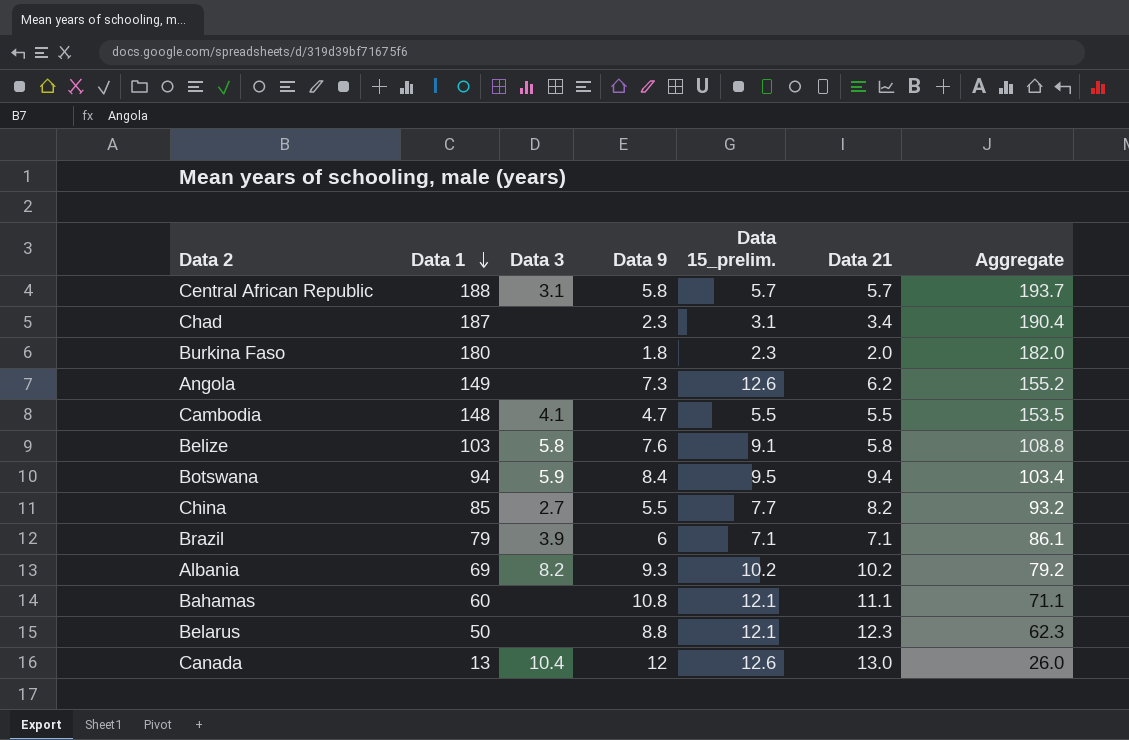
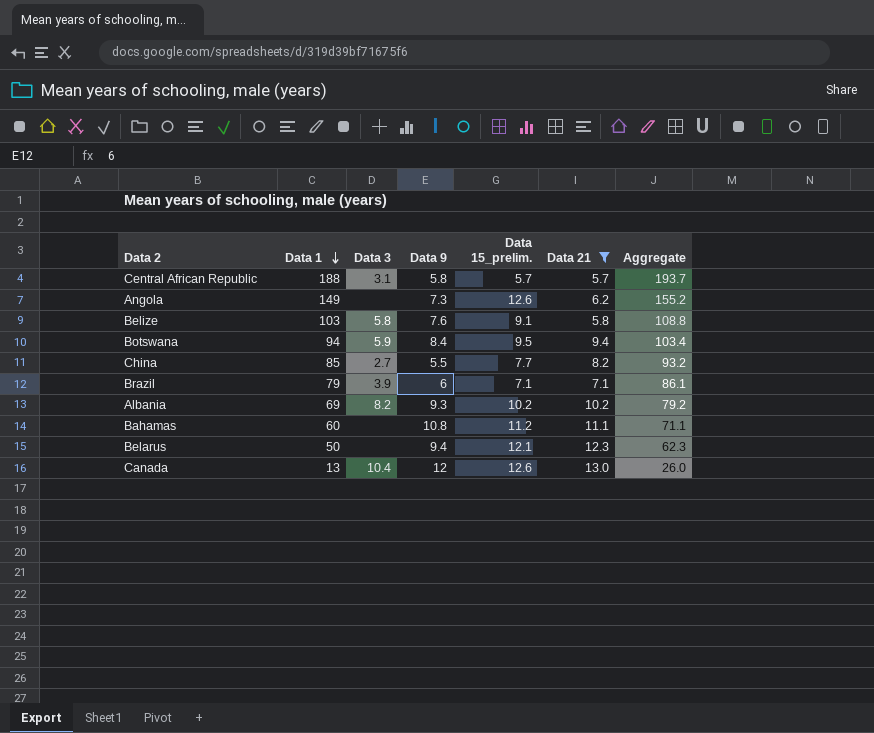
filter: none -> Data 21 >= 5.7
Bahamas | Data 15_prelim.: 12.1 -> 11.2
Belarus | Data 9: 8.8 -> 9.4

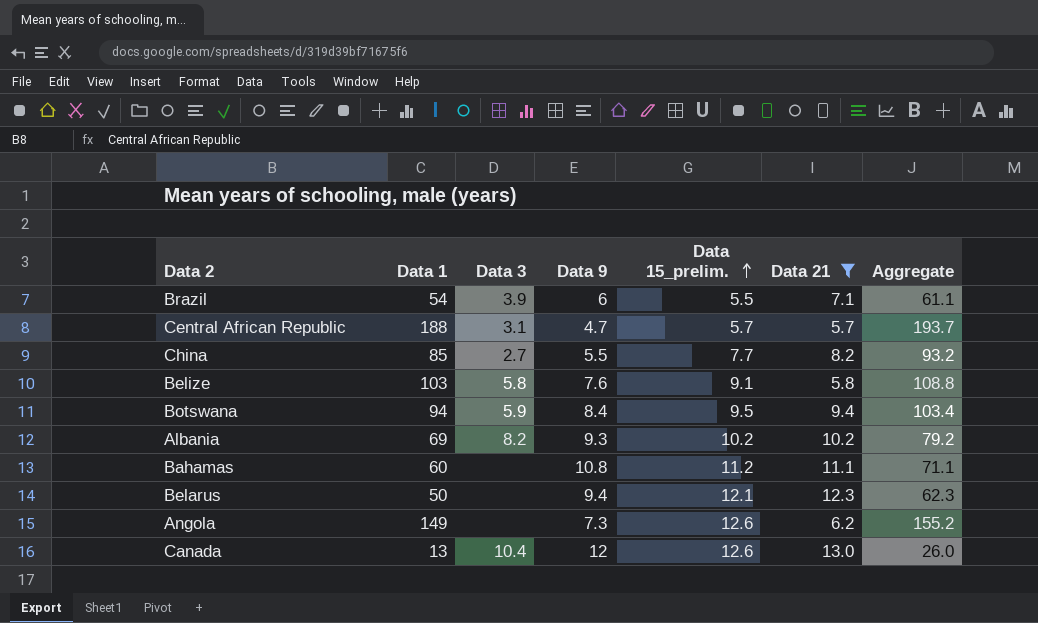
row order: Data 1 descending -> Data 15_prelim. ascending
Brazil | Data 1: 79 -> 54
Brazil | Data 15_prelim.: 7.1 -> 5.5
Brazil | Aggregate: 86.1 -> 61.1
Central African Republic | Data 9: 5.8 -> 4.7

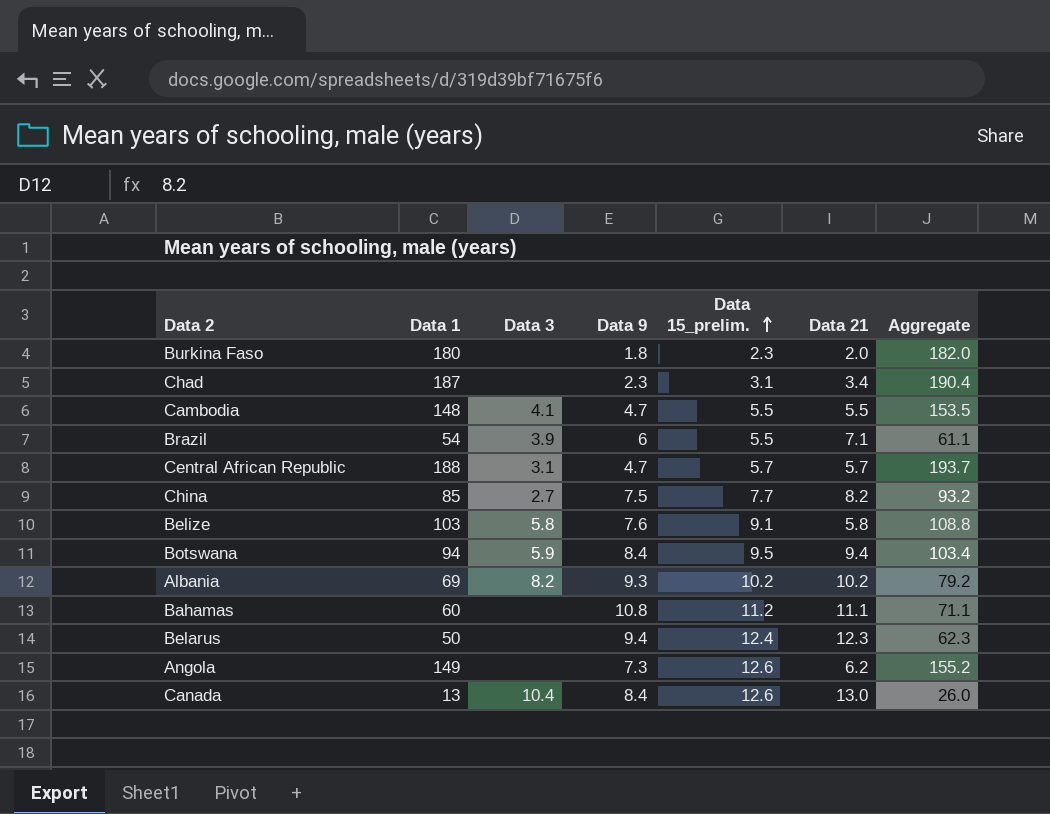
filter: Data 21 >= 5.7 -> none
China | Data 9: 5.5 -> 7.5
Belarus | Data 15_prelim.: 12.1 -> 12.4
Canada | Data 9: 12 -> 8.4

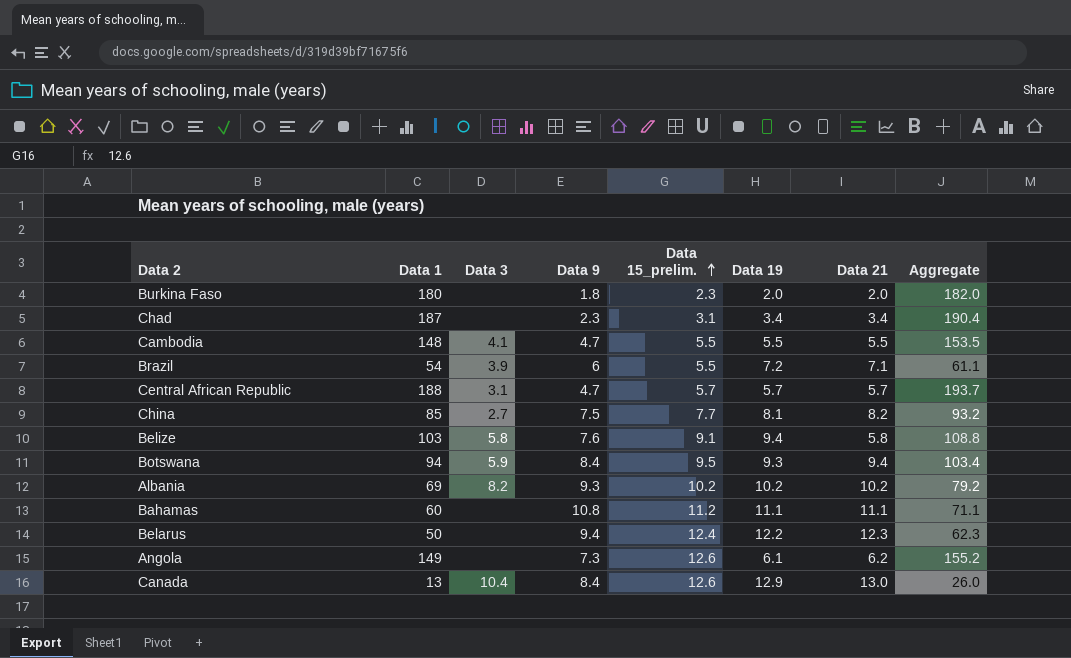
column Data 19 | position: none -> 6

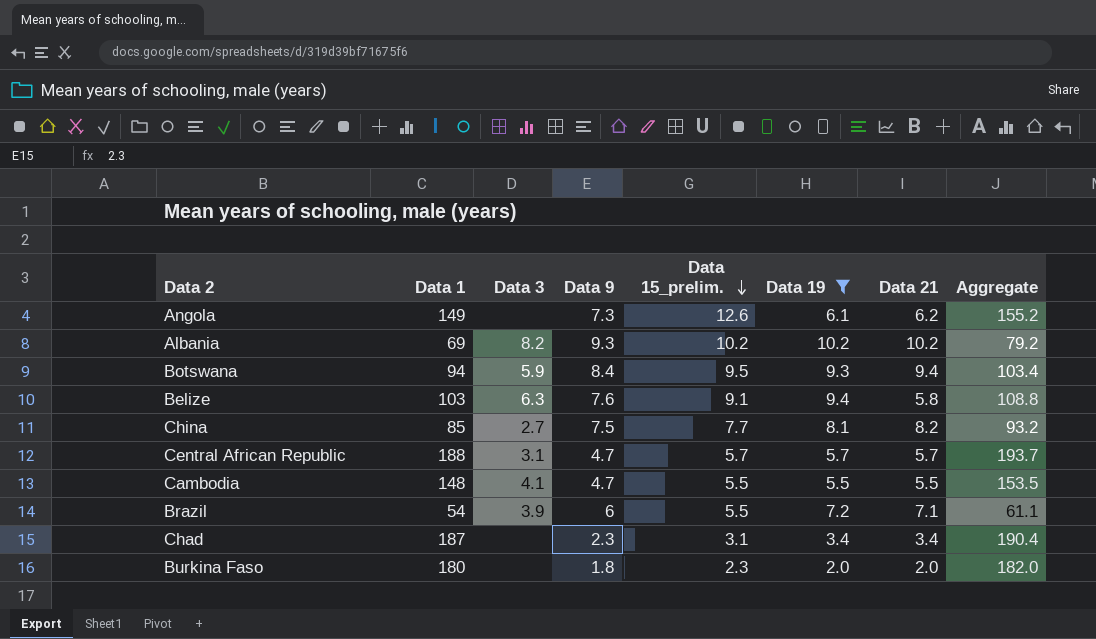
filter: none -> Data 19 <= 10.2
row order: Data 15_prelim. ascending -> Data 15_prelim. descending
Belize | Data 3: 5.8 -> 6.3

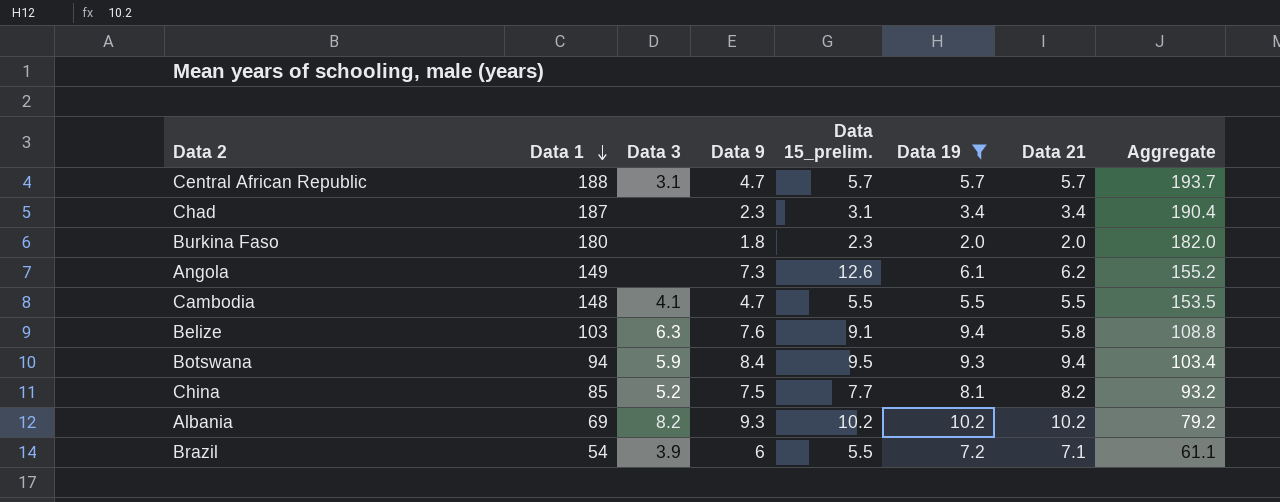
row order: Data 15_prelim. descending -> Data 1 descending
China | Data 3: 2.7 -> 5.2

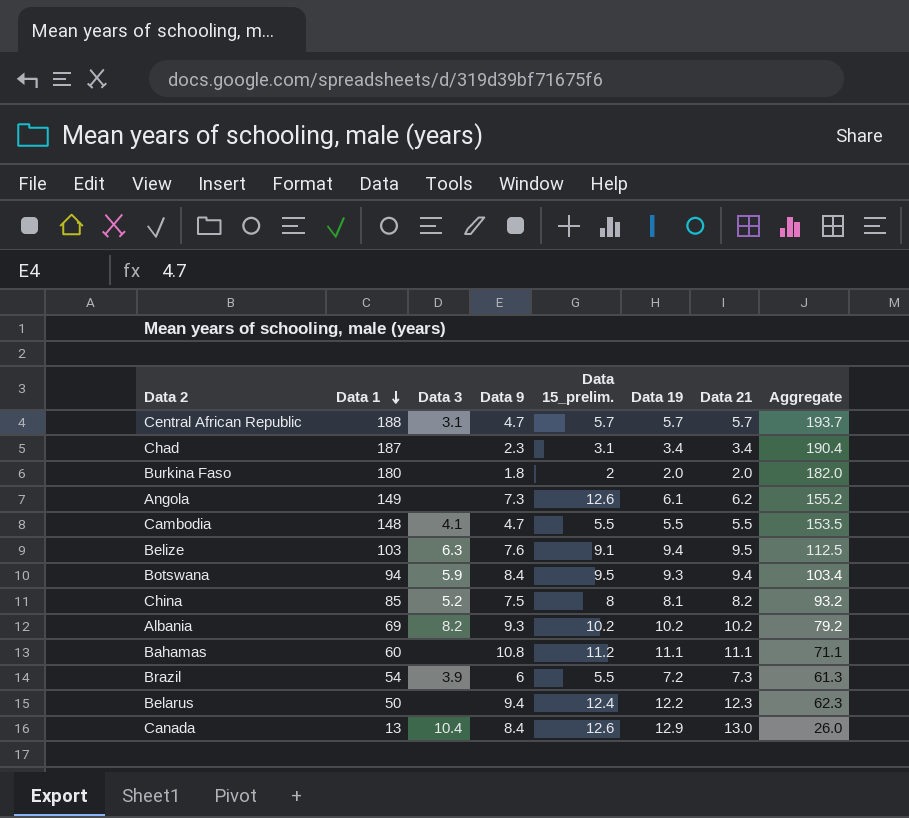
filter: Data 19 <= 10.2 -> none
Burkina Faso | Data 15_prelim.: 2.3 -> 2
Belize | Data 21: 5.8 -> 9.5
Belize | Aggregate: 108.8 -> 112.5
China | Data 15_prelim.: 7.7 -> 8
Brazil | Data 21: 7.1 -> 7.3
Brazil | Aggregate: 61.1 -> 61.3

